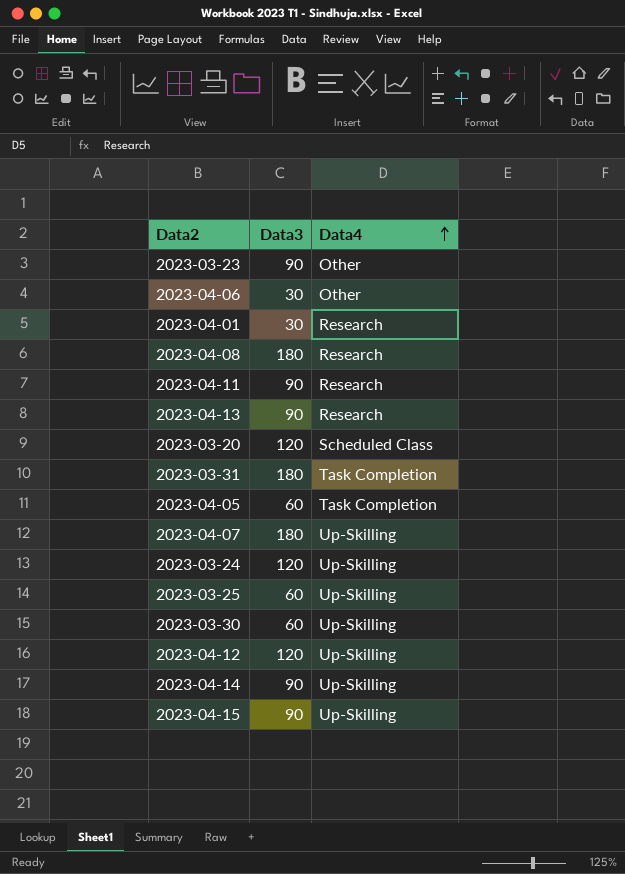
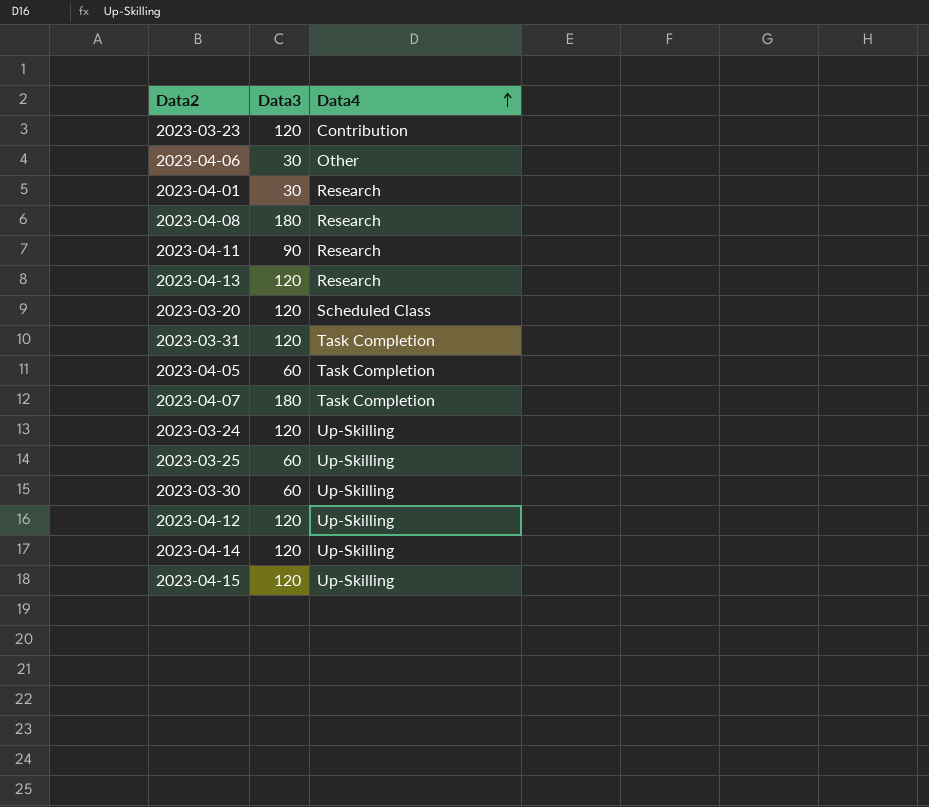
2023-03-23 | Data3: 90 -> 120
2023-03-23 | Data4: Other -> Contribution
2023-04-13 | Data3: 90 -> 120
2023-03-31 | Data3: 180 -> 120
2023-04-07 | Data4: Up-Skilling -> Task Completion
2023-04-14 | Data3: 90 -> 120
2023-04-15 | Data3: 90 -> 120

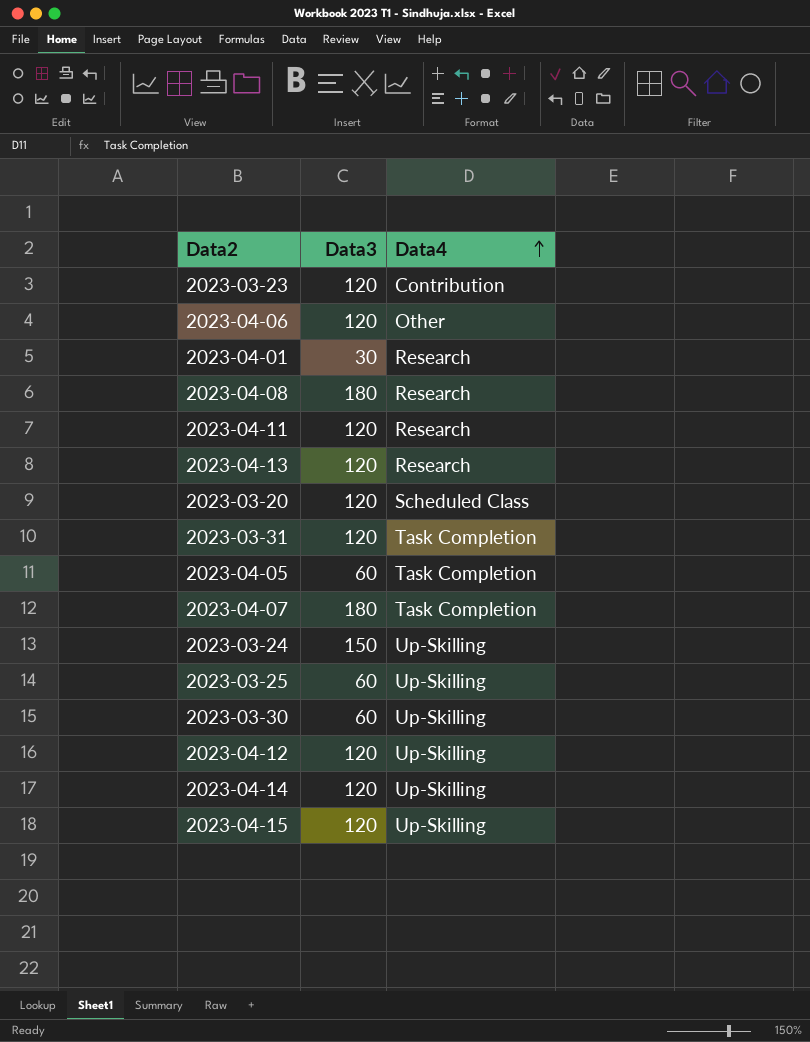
2023-04-06 | Data3: 30 -> 120
2023-04-11 | Data3: 90 -> 120
2023-03-24 | Data3: 120 -> 150

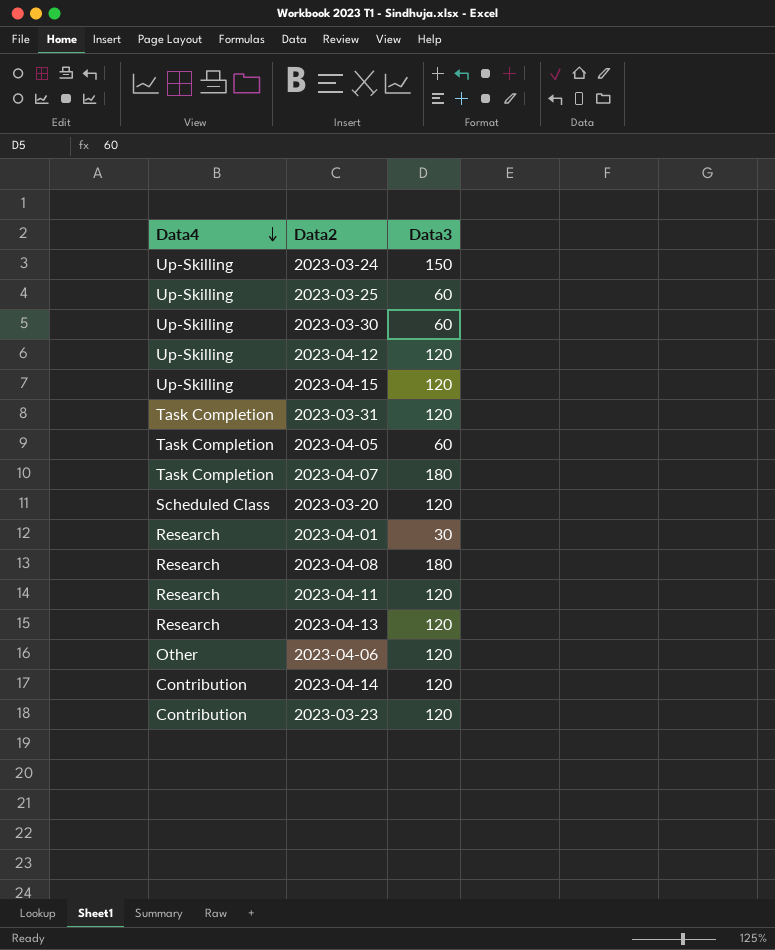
row order: Data4 ascending -> Data4 descending
column Data4 | position: 3 -> 1
2023-04-14 | Data4: Up-Skilling -> Contribution

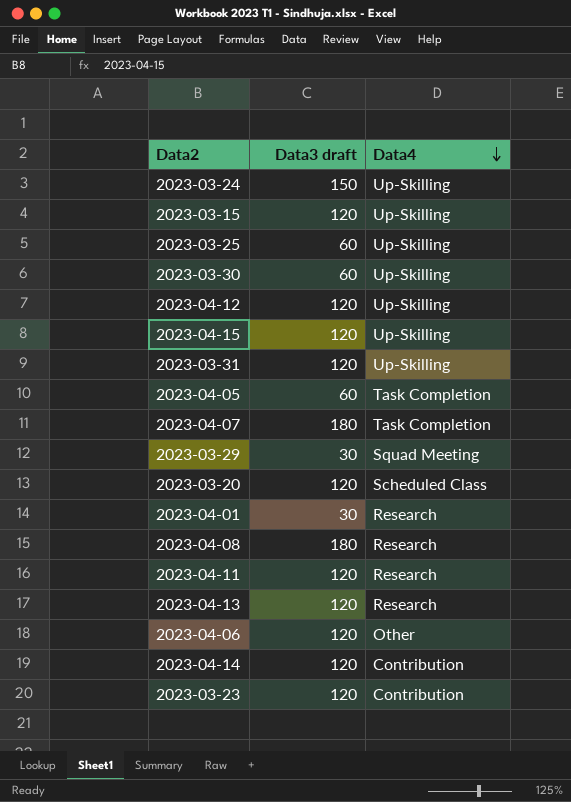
column name: Data3 -> Data3 draft
column Data4 | position: 1 -> 3
row 2023-03-15: none -> 120 | Up-Skilling
2023-03-31 | Data4: Task Completion -> Up-Skilling
row 2023-03-29: none -> 30 | Squad Meeting

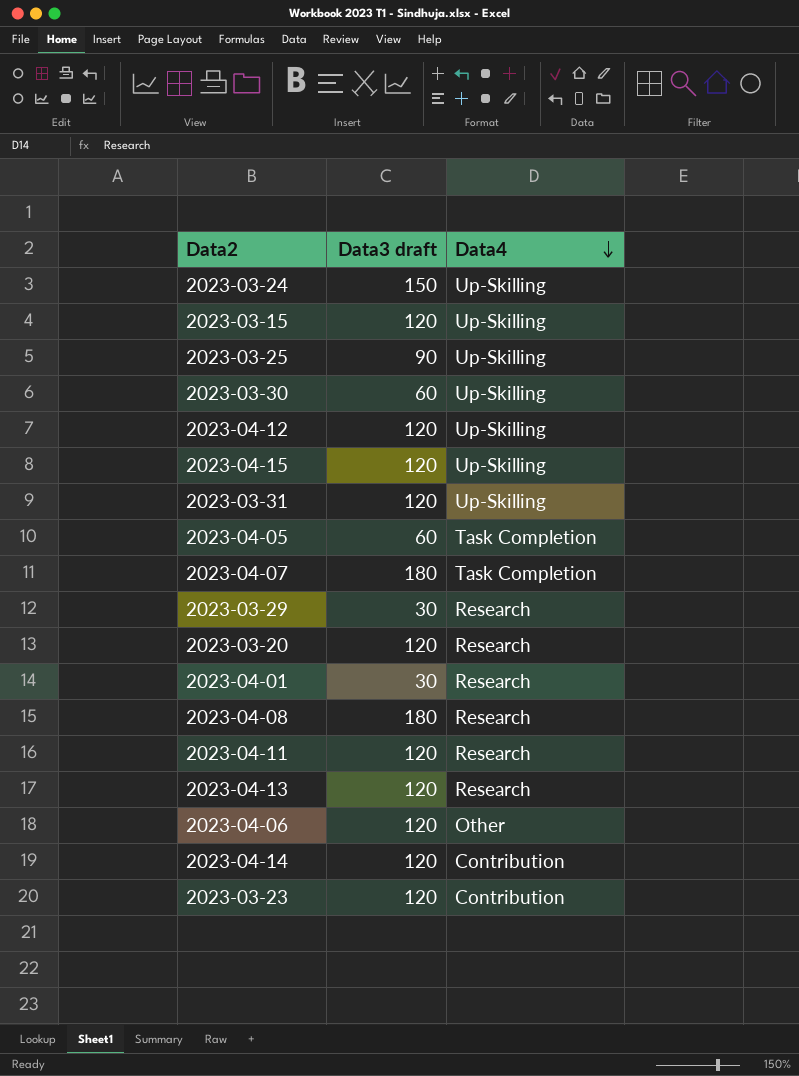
2023-03-25 | Data3 draft: 60 -> 90
2023-03-29 | Data4: Squad Meeting -> Research
2023-03-20 | Data4: Scheduled Class -> Research

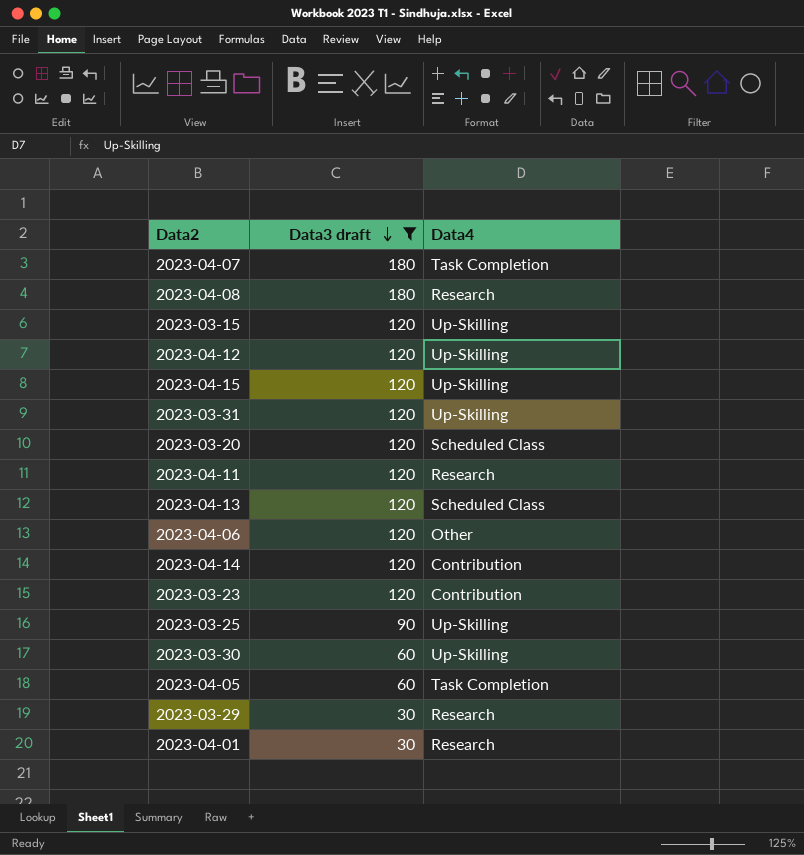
filter: none -> Data3 draft != 150
row order: Data4 descending -> Data3 draft descending
2023-03-20 | Data4: Research -> Scheduled Class
2023-04-13 | Data4: Research -> Scheduled Class

